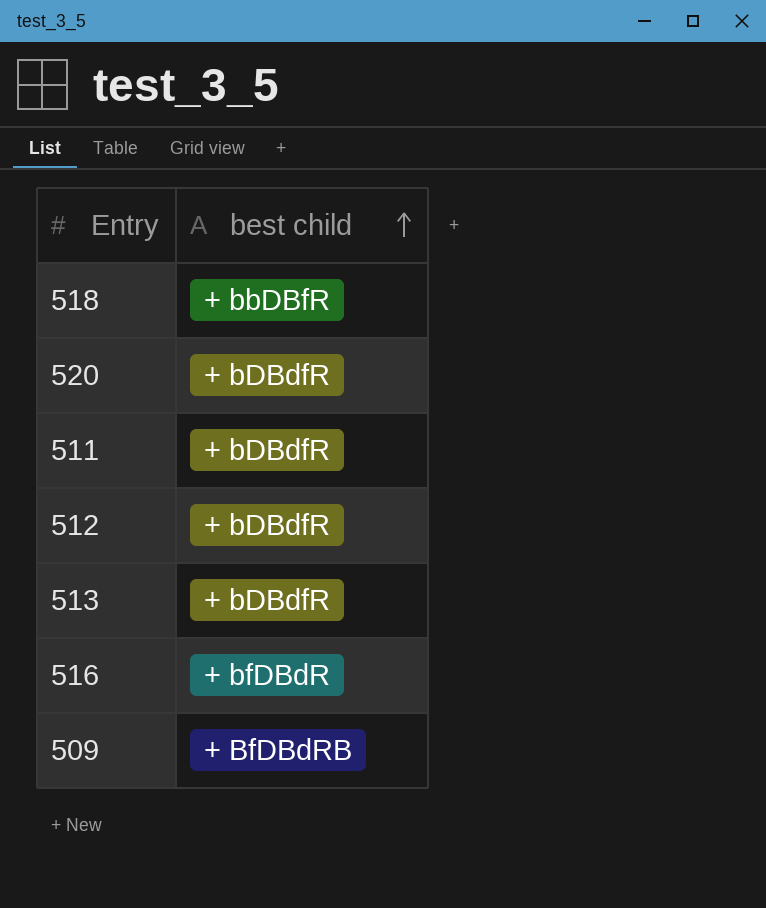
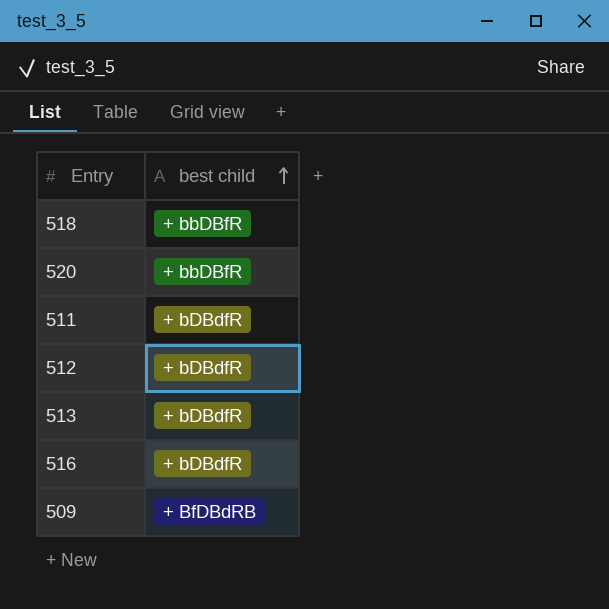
520 | best child: + bDBdfR -> + bbDBfR
516 | best child: + bfDBdR -> + bDBdfR

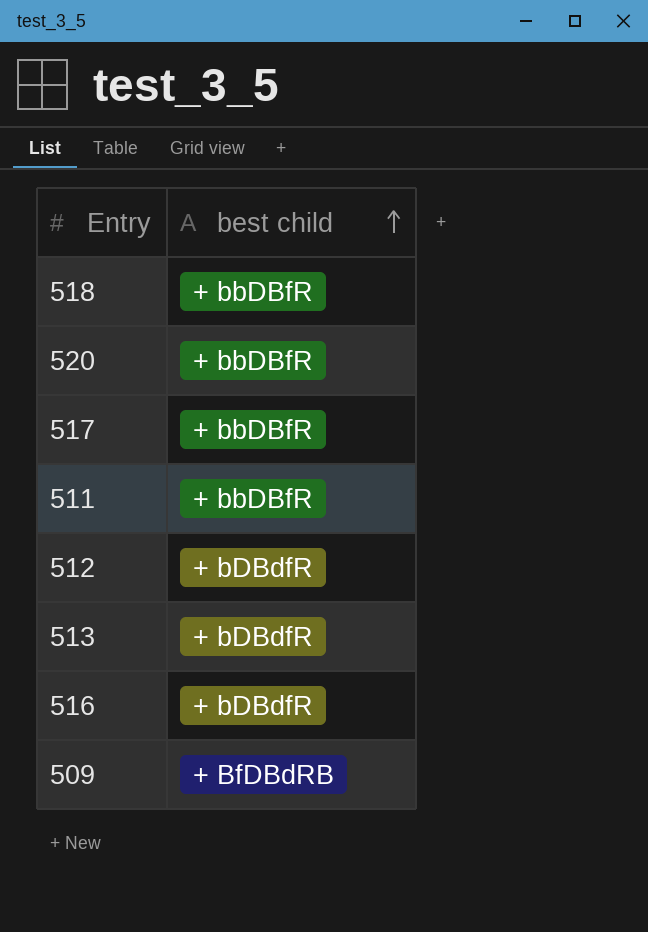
row 517: none -> + bbDBfR
511 | best child: + bDBdfR -> + bbDBfR

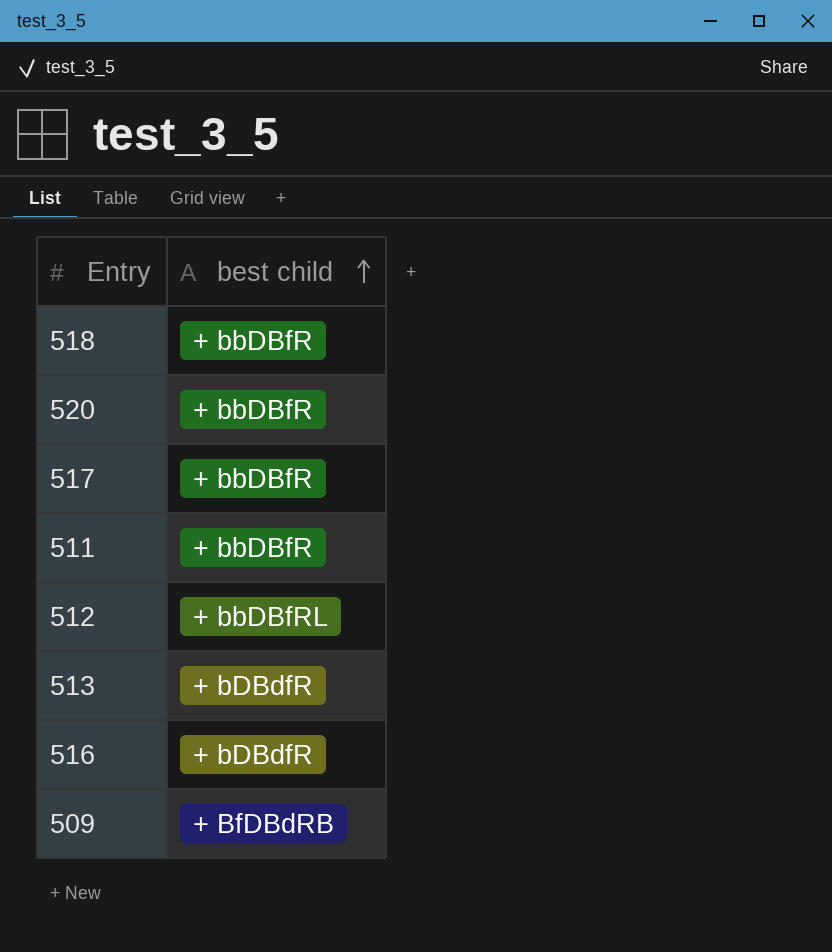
512 | best child: + bDBdfR -> + bbDBfRL

